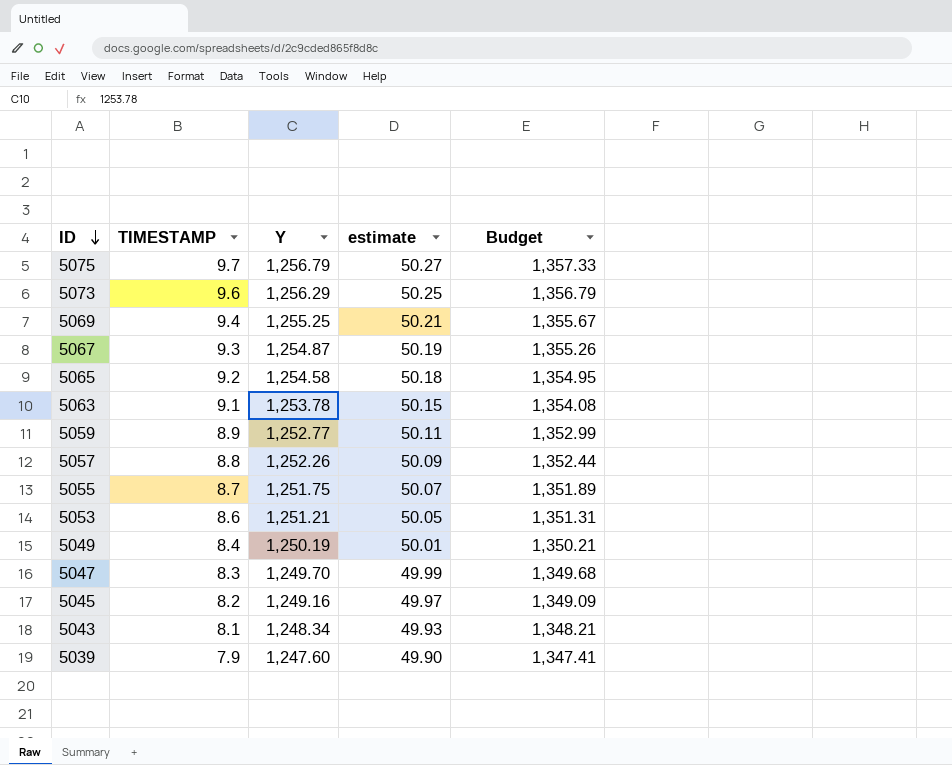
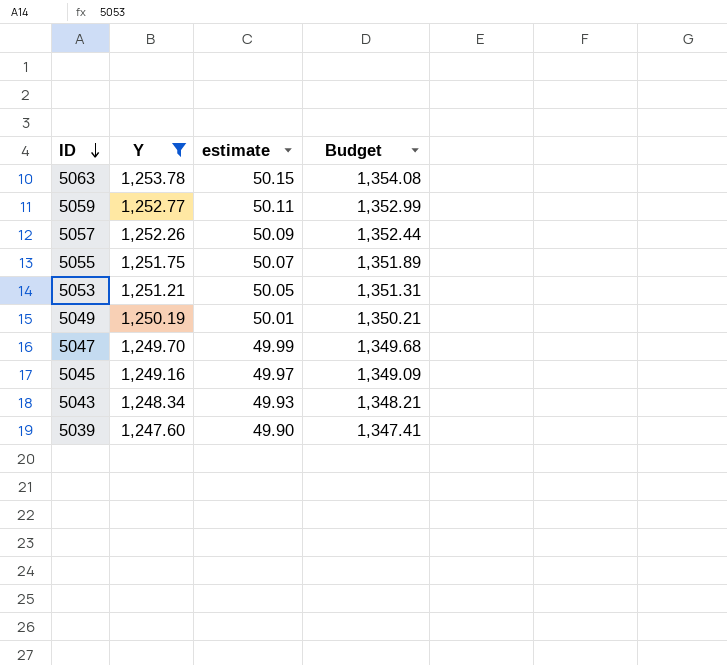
filter: none -> Y <= 1,253.78
column TIMESTAMP | position: 2 -> none

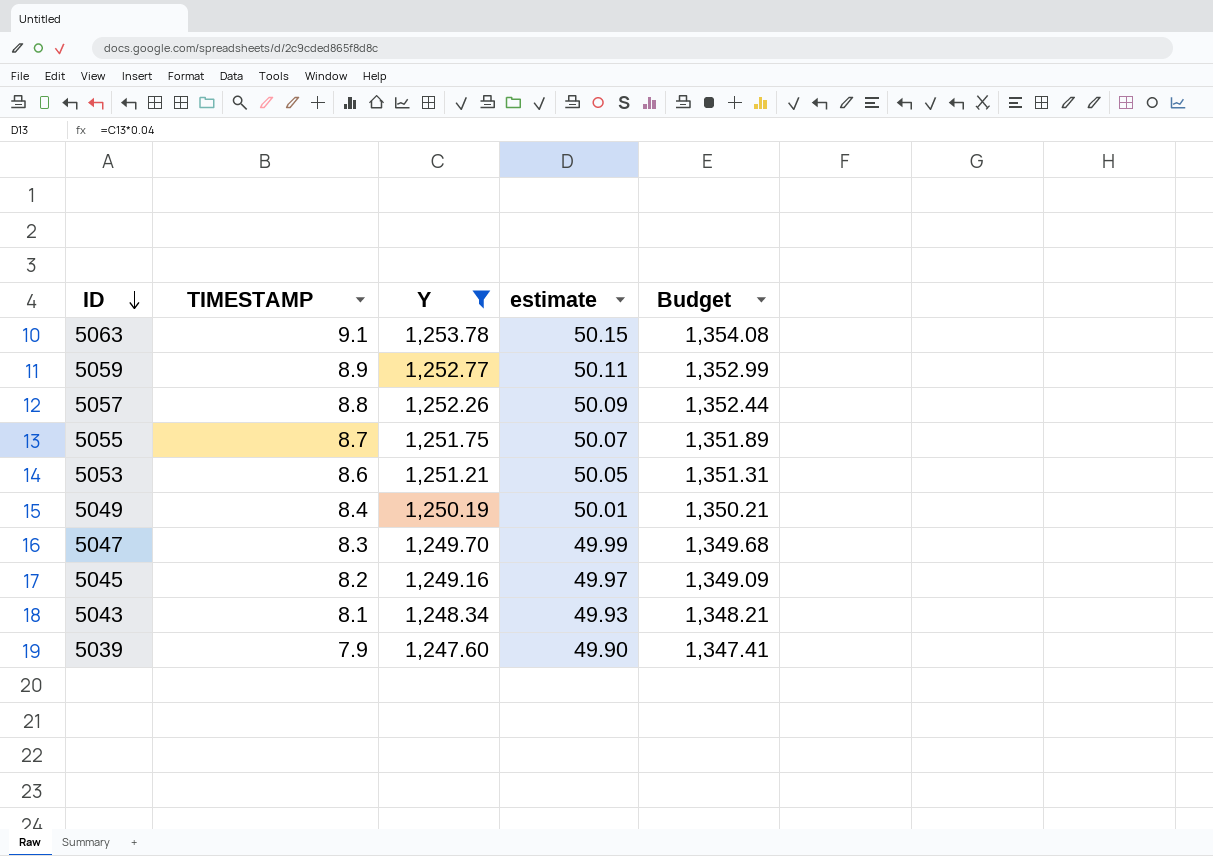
column TIMESTAMP | position: none -> 2

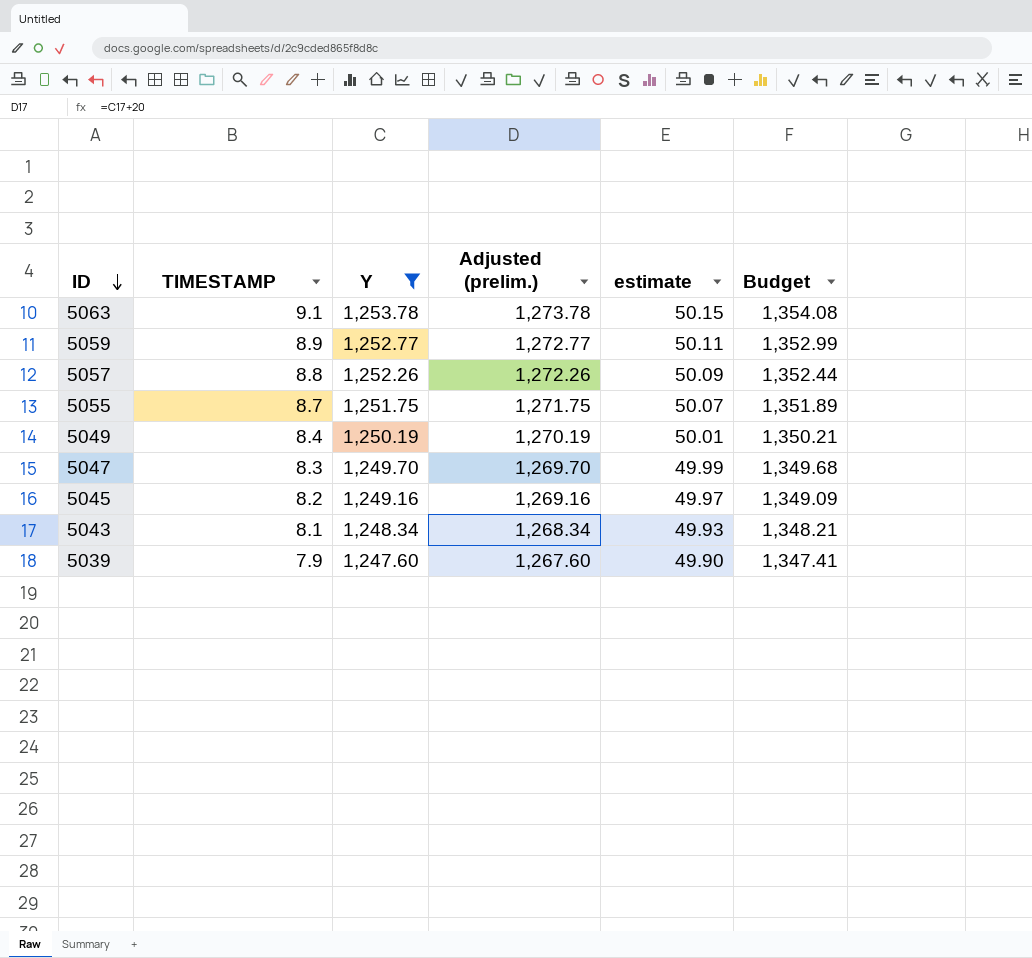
column Adjusted (prelim.) | formula: none -> [Y] + 20
row 5053: 8.6 | 1,251.21 | 50.05 | 1,351.31 -> none

